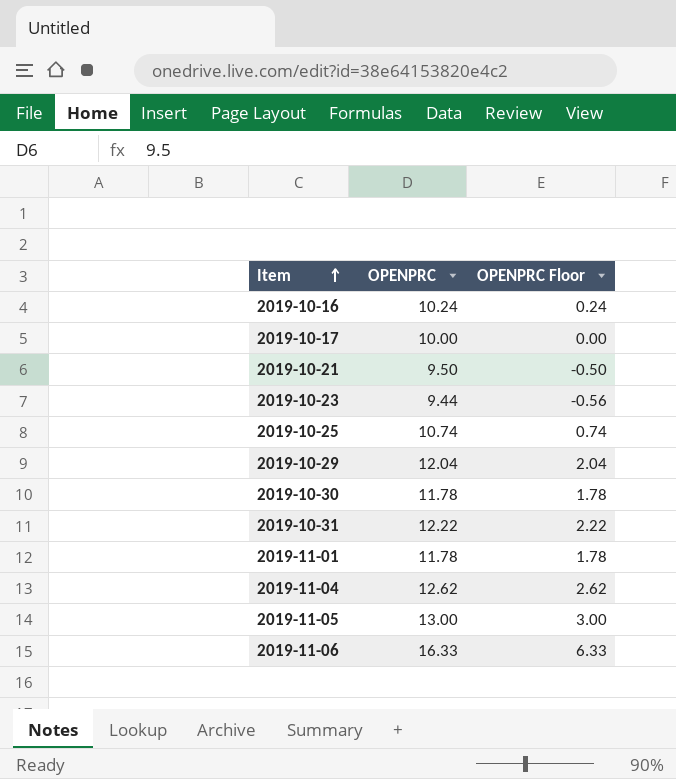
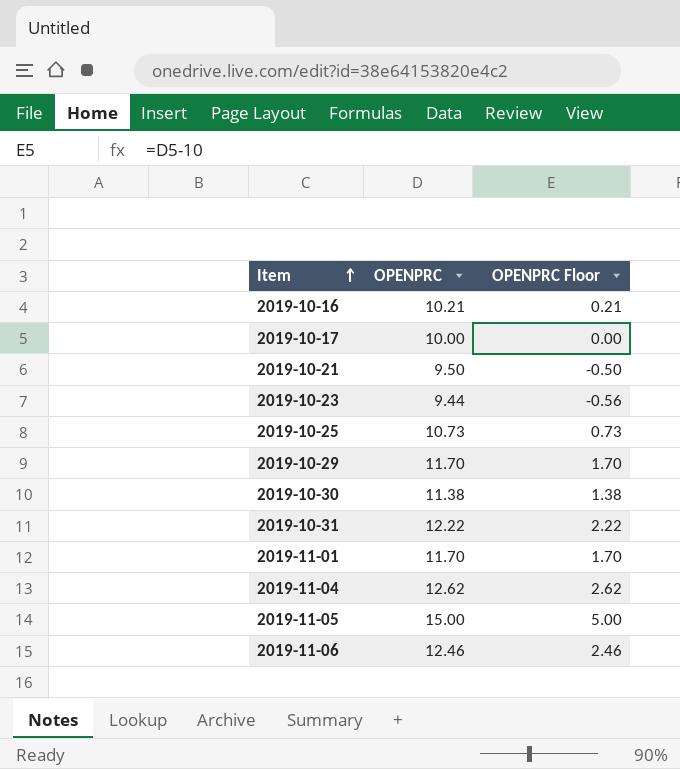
2019-10-16 | OPENPRC: 10.24 -> 10.21
2019-10-16 | OPENPRC Floor: 0.24 -> 0.21
2019-10-25 | OPENPRC: 10.74 -> 10.73
2019-10-25 | OPENPRC Floor: 0.74 -> 0.73
2019-10-29 | OPENPRC: 12.04 -> 11.70
2019-10-29 | OPENPRC Floor: 2.04 -> 1.70
2019-10-30 | OPENPRC: 11.78 -> 11.38
2019-10-30 | OPENPRC Floor: 1.78 -> 1.38
2019-11-01 | OPENPRC: 11.78 -> 11.70
2019-11-01 | OPENPRC Floor: 1.78 -> 1.70
2019-11-05 | OPENPRC: 13.00 -> 15.00
2019-11-05 | OPENPRC Floor: 3.00 -> 5.00
2019-11-06 | OPENPRC: 16.33 -> 12.46
2019-11-06 | OPENPRC Floor: 6.33 -> 2.46

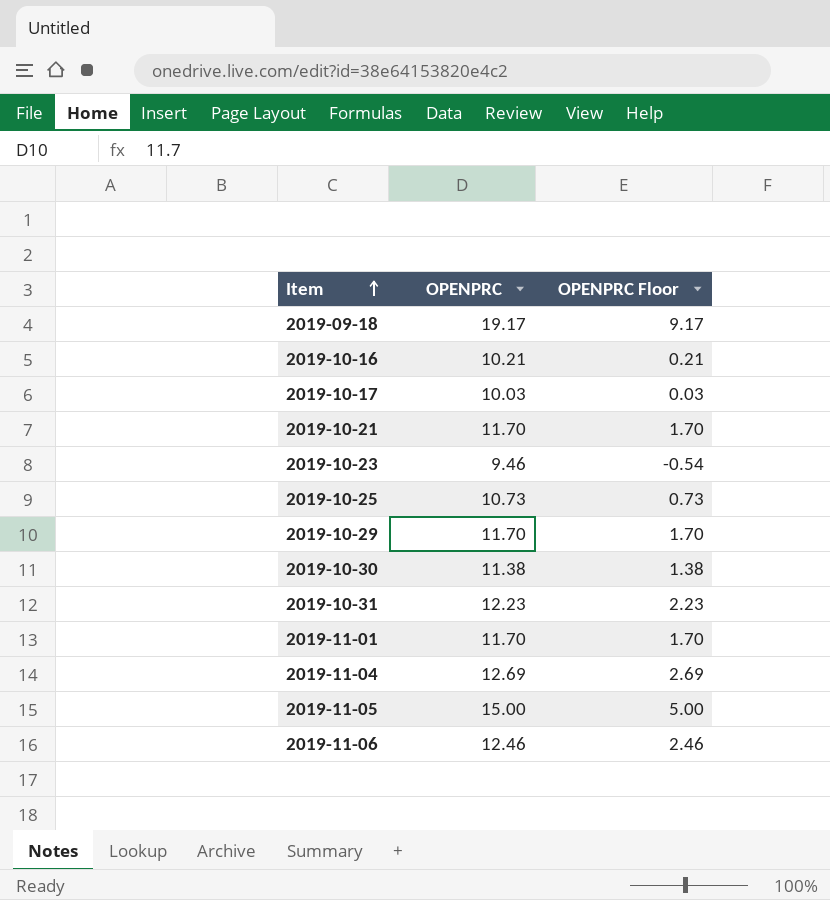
row 2019-09-18: none -> 19.17 | 9.17
2019-10-17 | OPENPRC: 10.00 -> 10.03
2019-10-17 | OPENPRC Floor: 0.00 -> 0.03
2019-10-21 | OPENPRC: 9.50 -> 11.70
2019-10-21 | OPENPRC Floor: -0.50 -> 1.70
2019-10-23 | OPENPRC: 9.44 -> 9.46
2019-10-23 | OPENPRC Floor: -0.56 -> -0.54
2019-10-31 | OPENPRC: 12.22 -> 12.23
2019-10-31 | OPENPRC Floor: 2.22 -> 2.23
2019-11-04 | OPENPRC: 12.62 -> 12.69
2019-11-04 | OPENPRC Floor: 2.62 -> 2.69

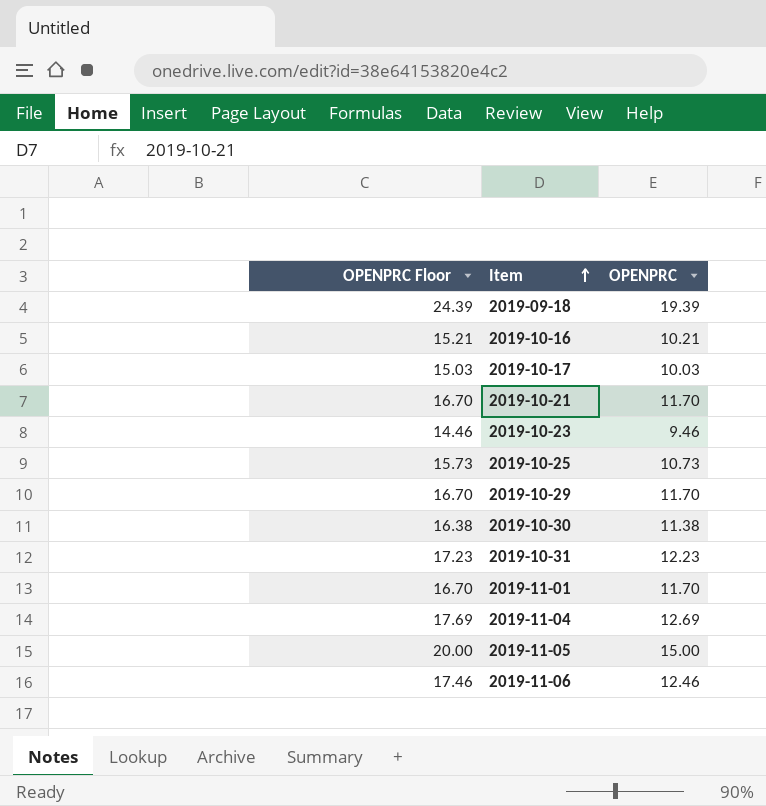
column OPENPRC Floor | formula: [OPENPRC] - 10 -> [OPENPRC] + 5
column OPENPRC Floor | position: 3 -> 1
2019-09-18 | OPENPRC: 19.17 -> 19.39

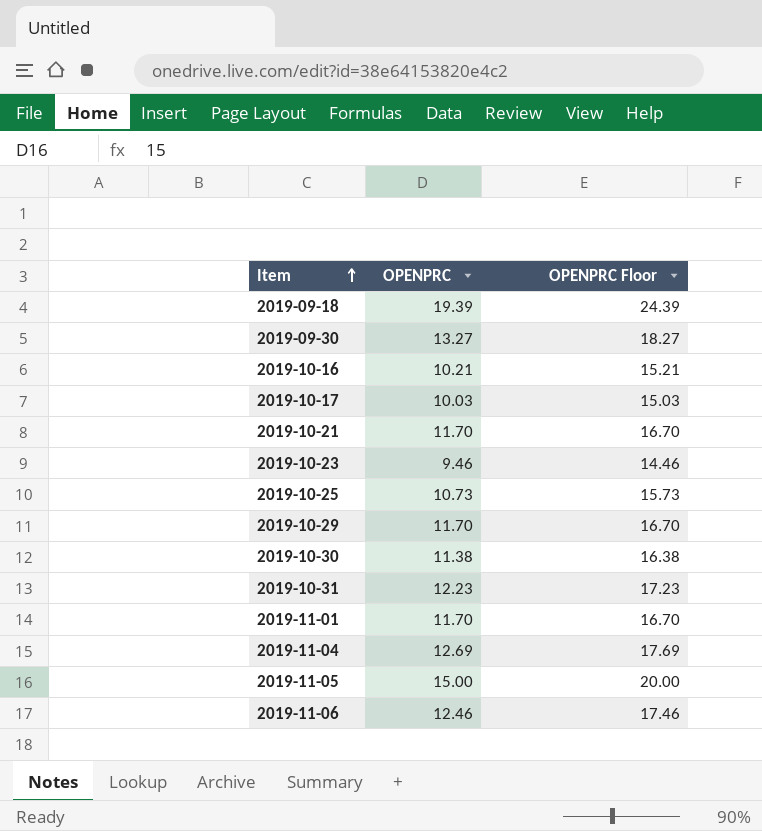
column OPENPRC Floor | position: 1 -> 3
row 2019-09-30: none -> 13.27 | 18.27

